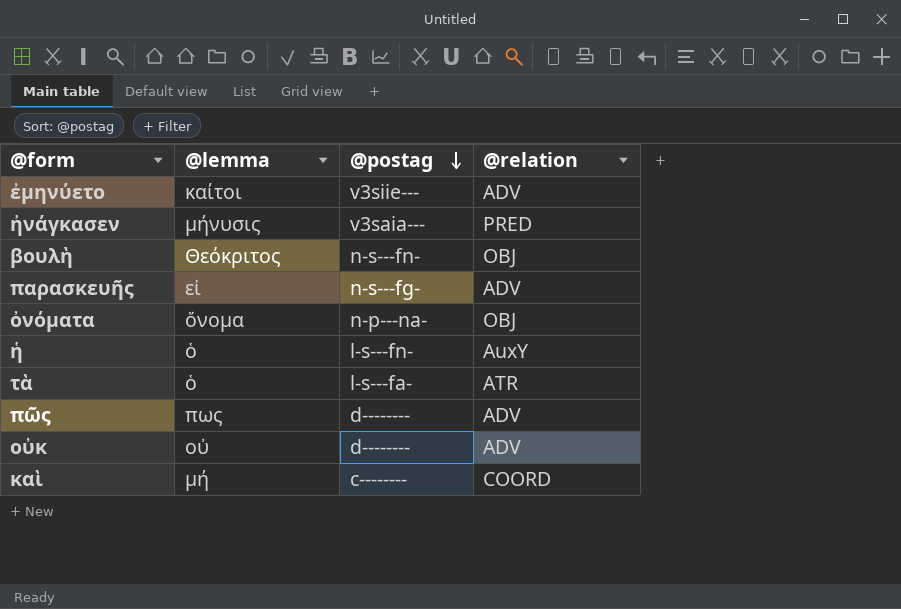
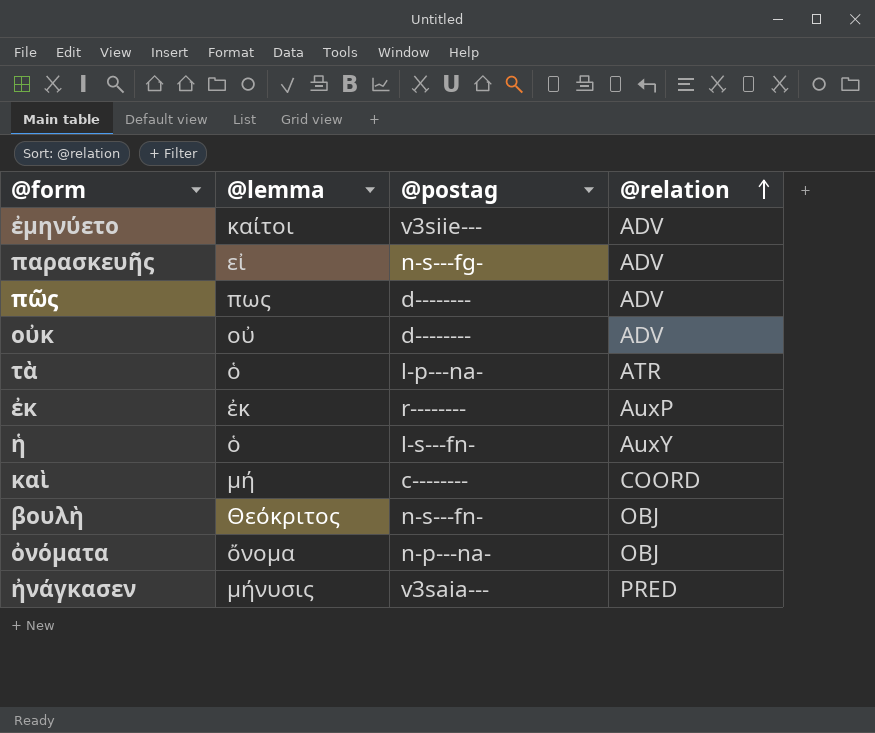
row order: @postag descending -> @relation ascending
τὰ | @postag: l-s---fa- -> l-p---na-
row ἐκ: none -> ἐκ | r-------- | AuxP

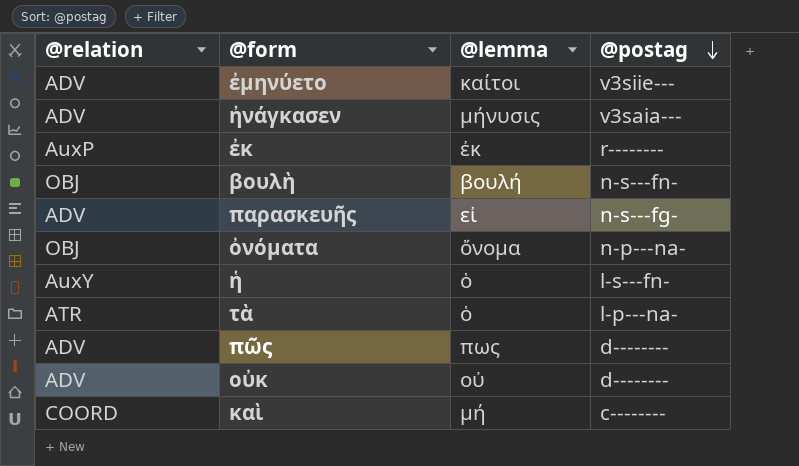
row order: @relation ascending -> @postag descending
column @relation | position: 4 -> 1
ἠνάγκασεν | @relation: PRED -> ADV
βουλὴ | @lemma: Θεόκριτος -> βουλή

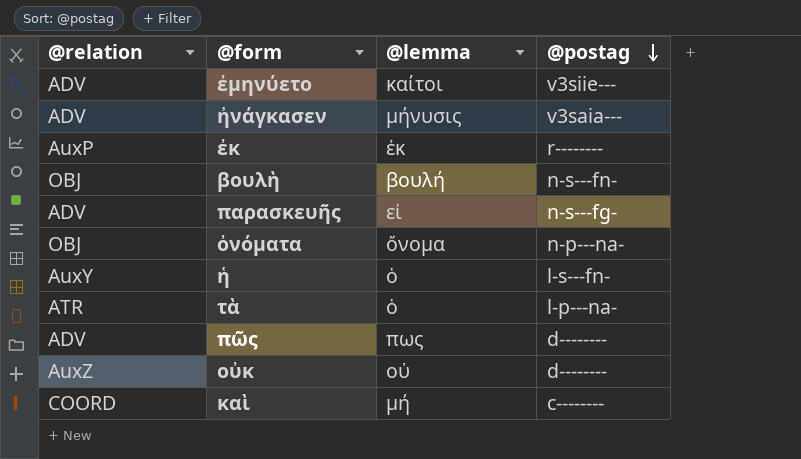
οὐκ | @relation: ADV -> AuxZ

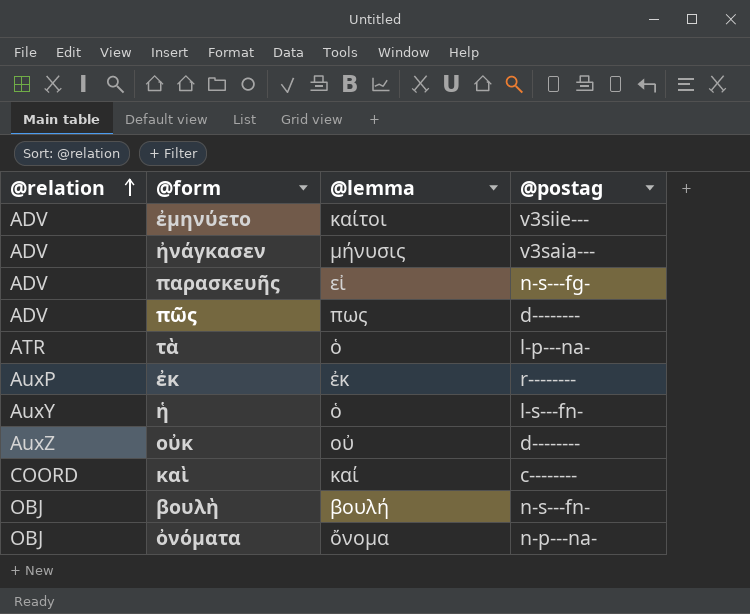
row order: @postag descending -> @relation ascending
καὶ | @lemma: μή -> καί

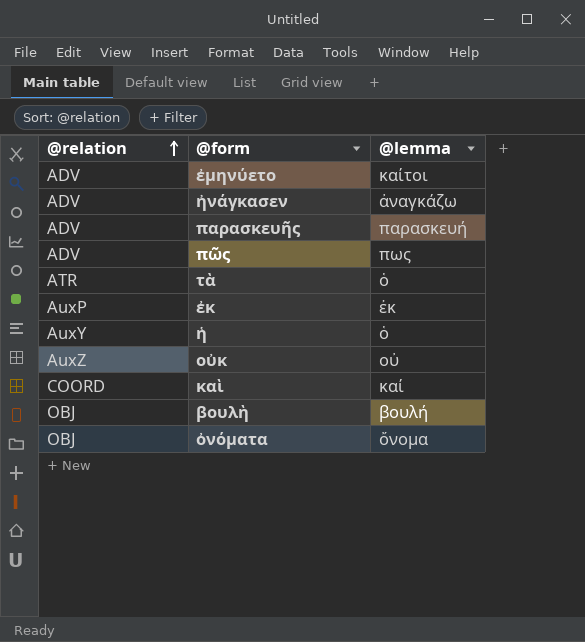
column @postag | position: 4 -> none
ἠνάγκασεν | @lemma: μήνυσις -> ἀναγκάζω
παρασκευῆς | @lemma: εἰ -> παρασκευή

